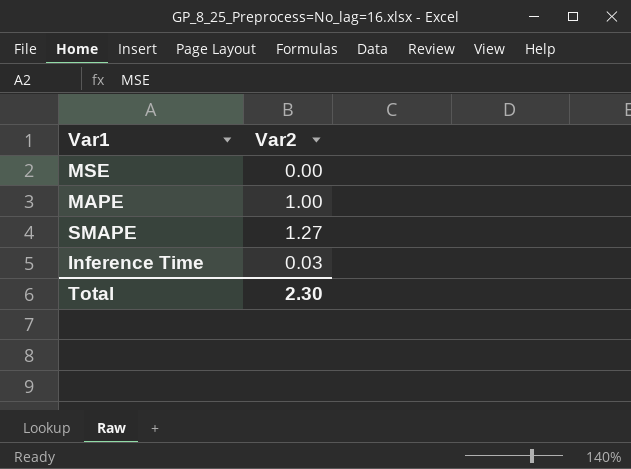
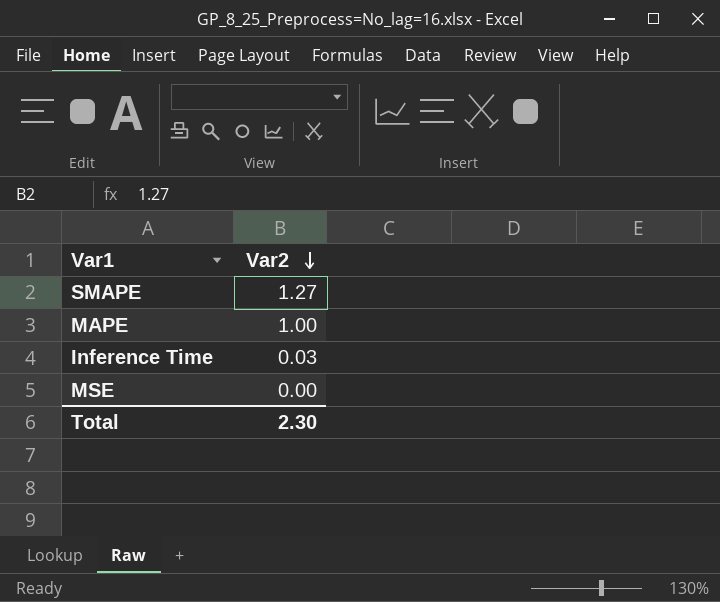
row order: none -> Var2 descending

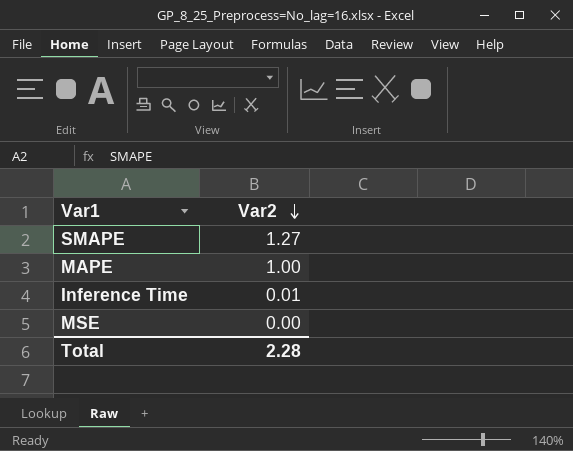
Inference Time | Var2: 0.03 -> 0.01
Total | Var2: 2.30 -> 2.28

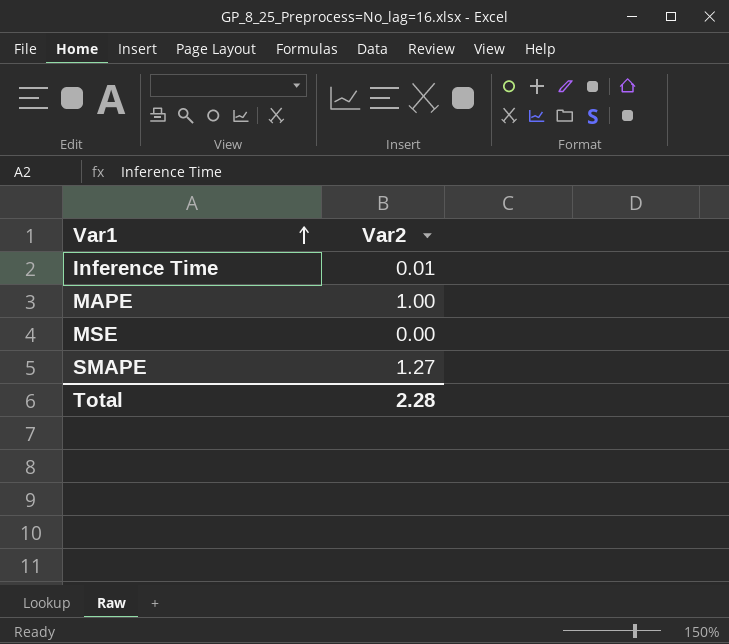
row order: Var2 descending -> Var1 ascending

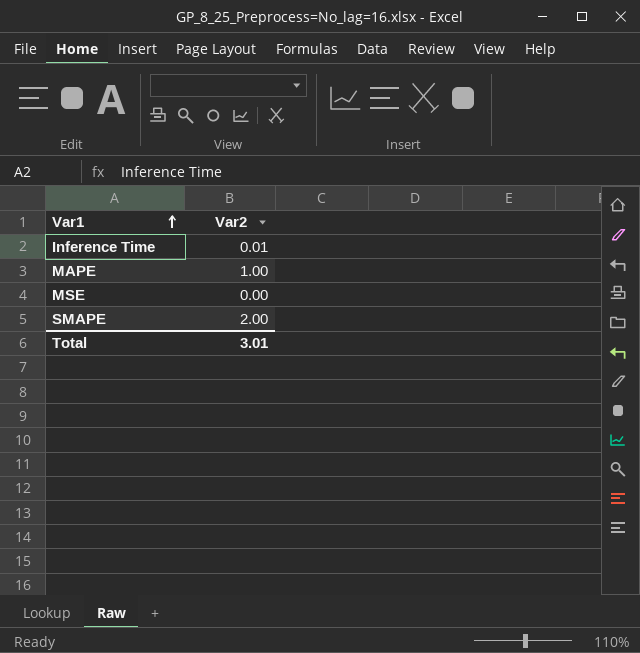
SMAPE | Var2: 1.27 -> 2.00
Total | Var2: 2.28 -> 3.01

